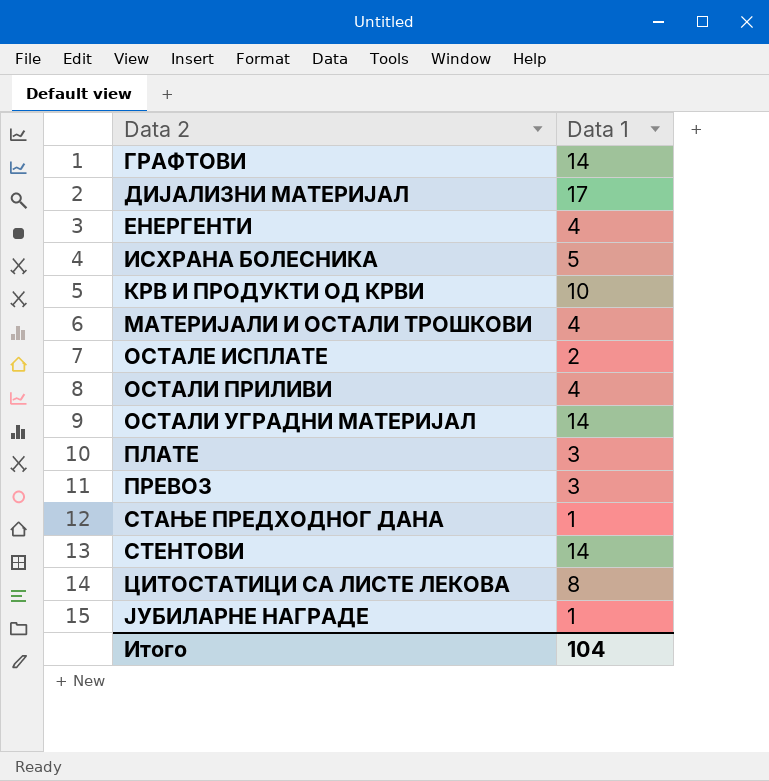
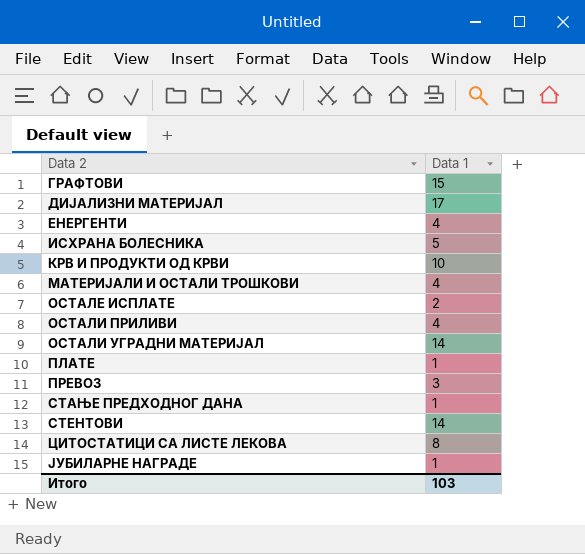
ГРАФТОВИ | Data 1: 14 -> 15
ПЛАТЕ | Data 1: 3 -> 1
Итого | Data 1: 104 -> 103

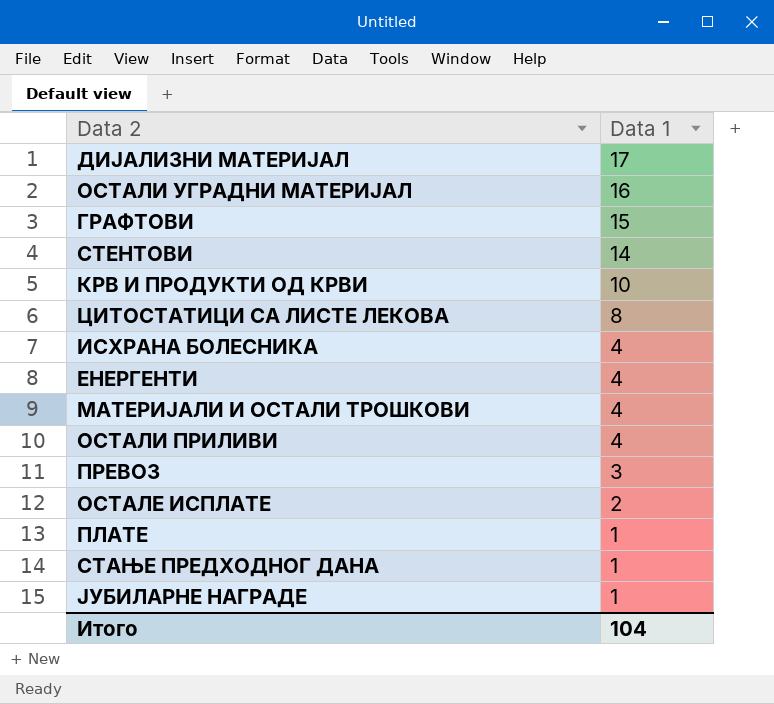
row order: Data 2 ascending -> Data 1 descending
ОСТАЛИ УГРАДНИ МАТЕРИЈАЛ | Data 1: 14 -> 16
ИСХРАНА БОЛЕСНИКА | Data 1: 5 -> 4
Итого | Data 1: 103 -> 104

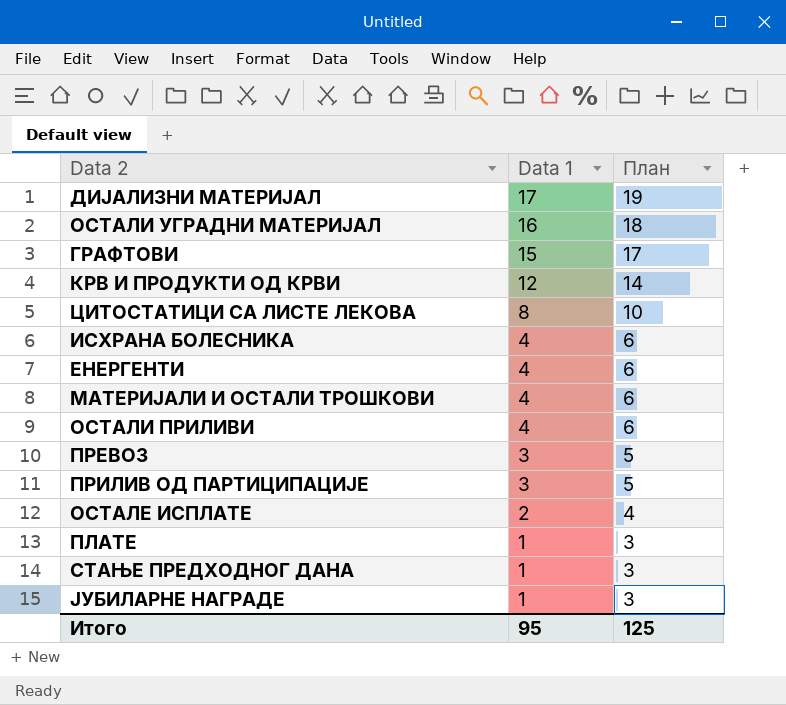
column План | formula: none -> [Data 1] + 2
row СТЕНТОВИ: 14 -> none
КРВ И ПРОДУКТИ ОД КРВИ | Data 1: 10 -> 12
row ПРИЛИВ ОД ПАРТИЦИПАЦИЈЕ: none -> 3 | 5
Итого | Data 1: 104 -> 95

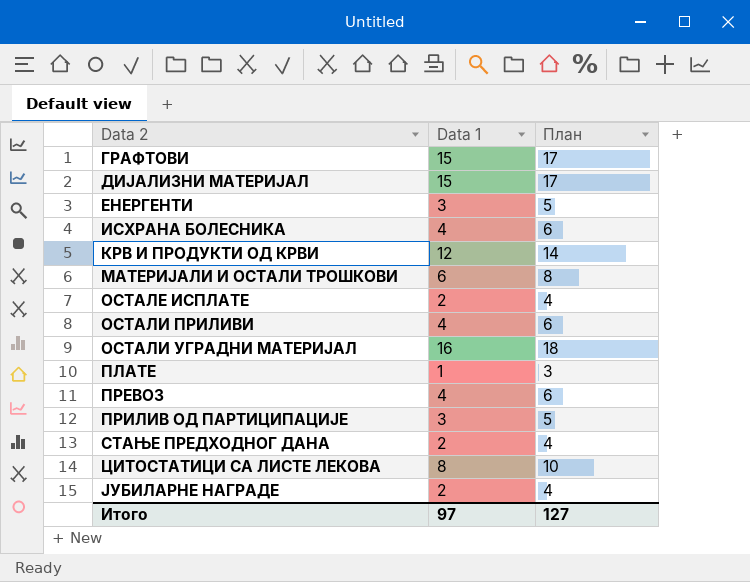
row order: Data 1 descending -> Data 2 ascending
ДИЈАЛИЗНИ МАТЕРИЈАЛ | Data 1: 17 -> 15
ДИЈАЛИЗНИ МАТЕРИЈАЛ | План: 19 -> 17
ЕНЕРГЕНТИ | Data 1: 4 -> 3
ЕНЕРГЕНТИ | План: 6 -> 5
МАТЕРИЈАЛИ И ОСТАЛИ ТРОШКОВИ | Data 1: 4 -> 6
МАТЕРИЈАЛИ И ОСТАЛИ ТРОШКОВИ | План: 6 -> 8
ПРЕВОЗ | Data 1: 3 -> 4
ПРЕВОЗ | План: 5 -> 6
СТАЊЕ ПРЕДХОДНОГ ДАНА | Data 1: 1 -> 2
СТАЊЕ ПРЕДХОДНОГ ДАНА | План: 3 -> 4
ЈУБИЛАРНЕ НАГРАДЕ | Data 1: 1 -> 2
ЈУБИЛАРНЕ НАГРАДЕ | План: 3 -> 4
Итого | Data 1: 95 -> 97
Итого | План: 125 -> 127

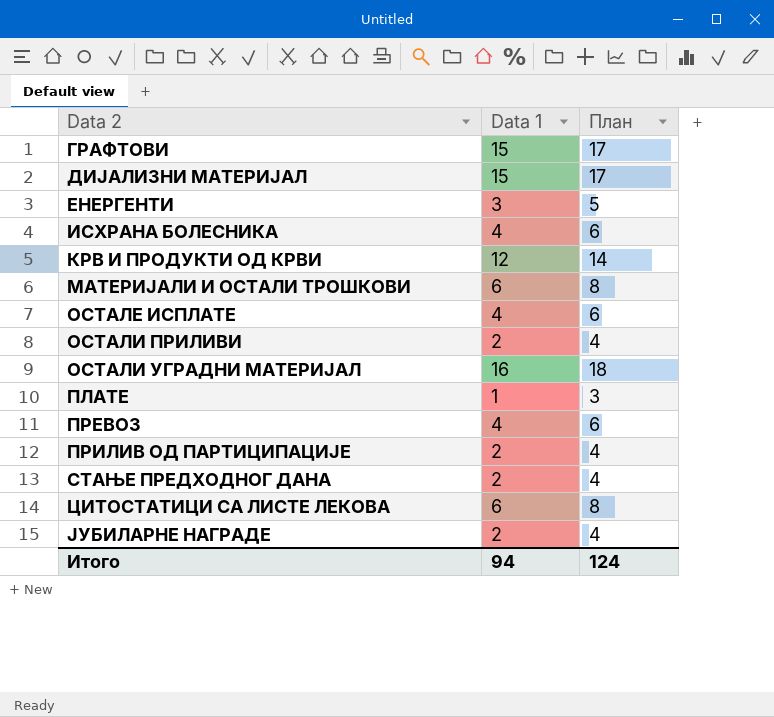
ОСТАЛЕ ИСПЛАТЕ | Data 1: 2 -> 4
ОСТАЛЕ ИСПЛАТЕ | План: 4 -> 6
ОСТАЛИ ПРИЛИВИ | Data 1: 4 -> 2
ОСТАЛИ ПРИЛИВИ | План: 6 -> 4
ПРИЛИВ ОД ПАРТИЦИПАЦИЈЕ | Data 1: 3 -> 2
ПРИЛИВ ОД ПАРТИЦИПАЦИЈЕ | План: 5 -> 4
ЦИТОСТАТИЦИ СА ЛИСТЕ ЛЕКОВА | Data 1: 8 -> 6
ЦИТОСТАТИЦИ СА ЛИСТЕ ЛЕКОВА | План: 10 -> 8
Итого | Data 1: 97 -> 94
Итого | План: 127 -> 124

